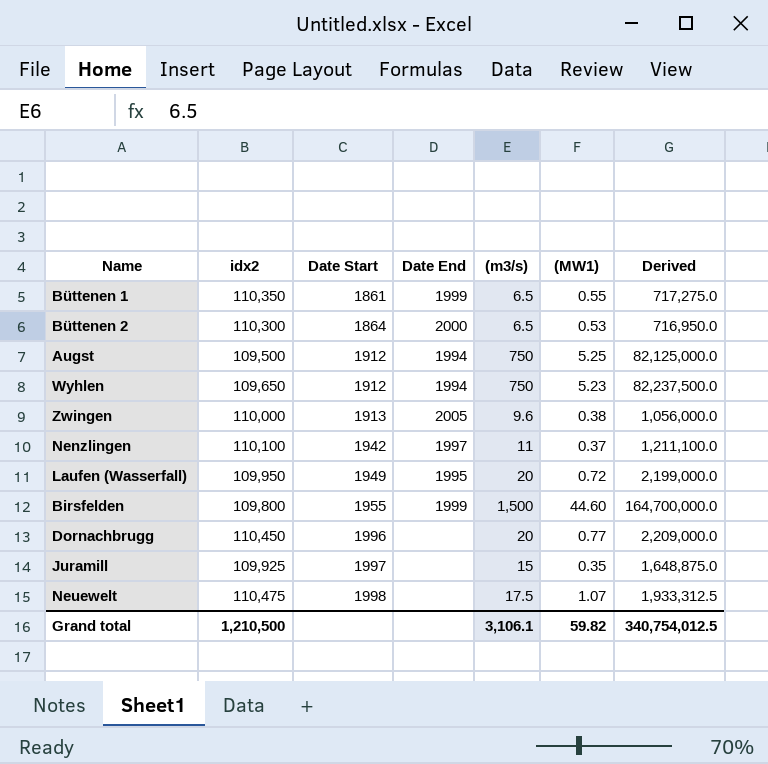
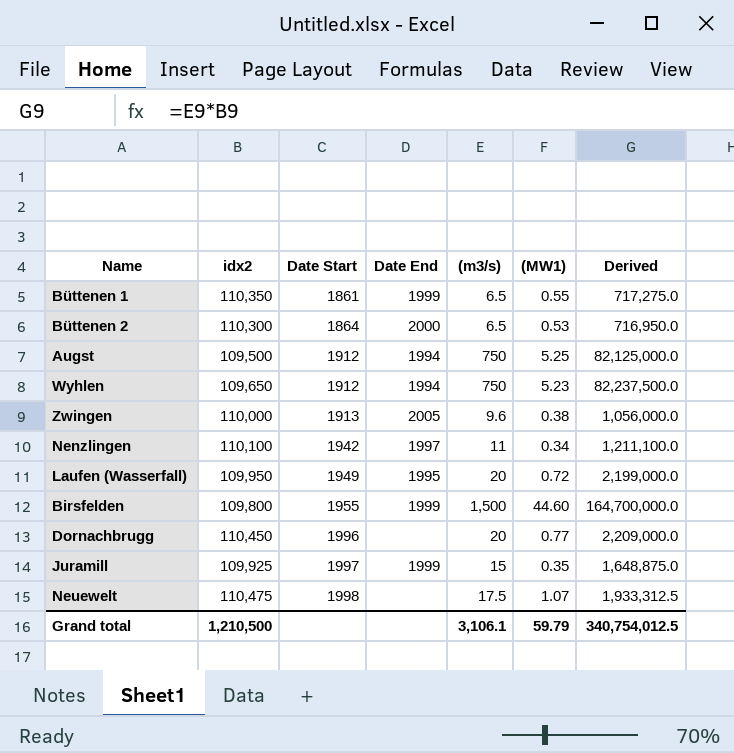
Nenzlingen | (MW1): 0.37 -> 0.34
Juramill | Date End: none -> 1999
Grand total | (MW1): 59.82 -> 59.79

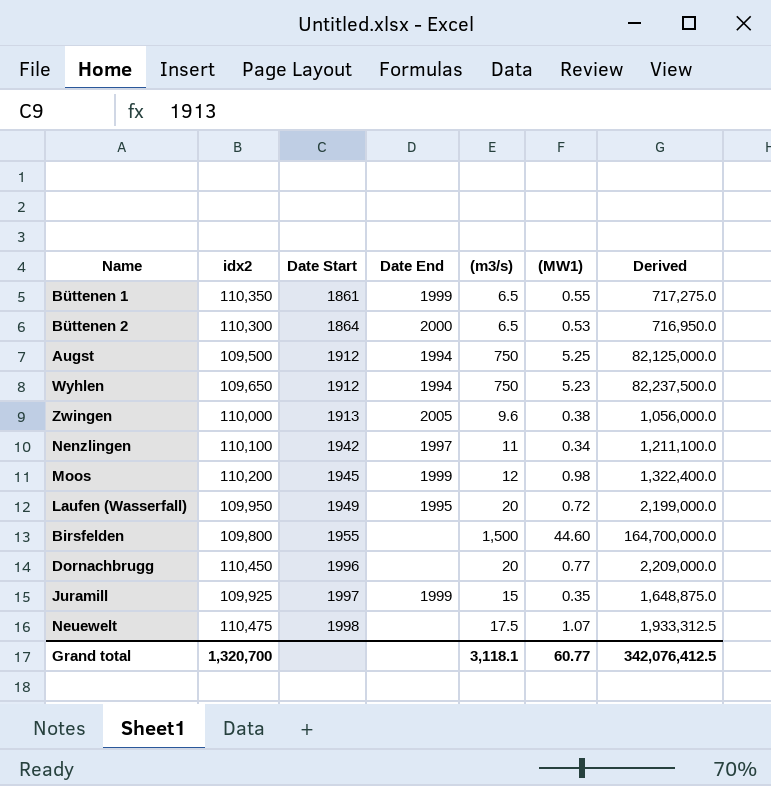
row Moos: none -> 110,200 | 1945 | 1999 | 12 | 0.98 | 1,322,400.0
Birsfelden | Date End: 1999 -> none
Grand total | idx2: 1,210,500 -> 1,320,700
Grand total | (m3/s): 3,106.1 -> 3,118.1
Grand total | (MW1): 59.79 -> 60.77
Grand total | Derived: 340,754,012.5 -> 342,076,412.5

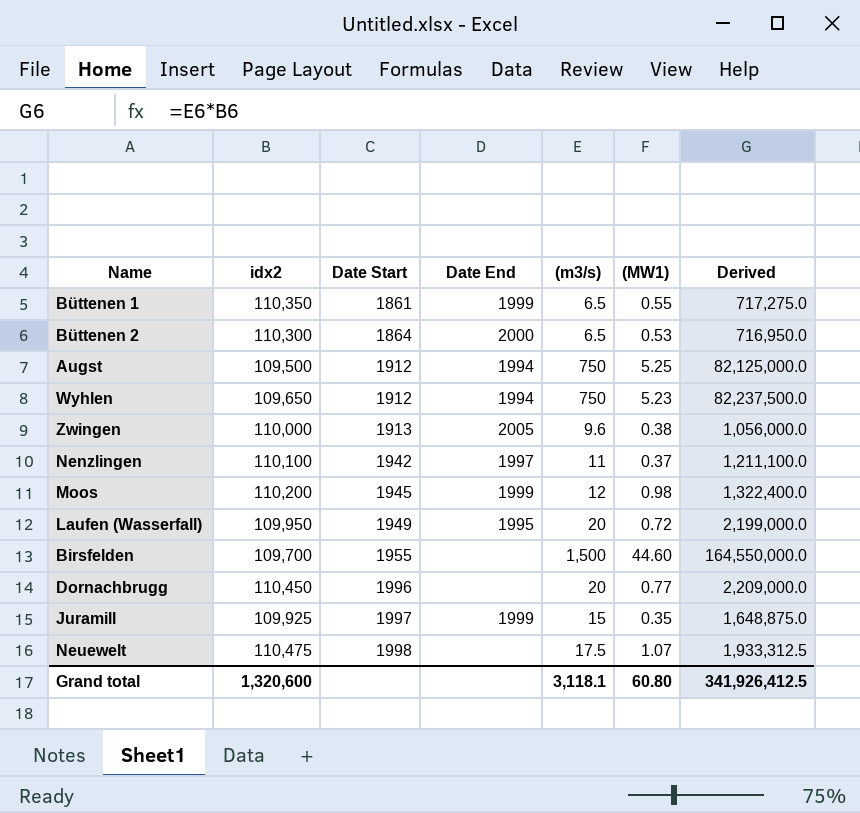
Nenzlingen | (MW1): 0.34 -> 0.37
Birsfelden | idx2: 109,800 -> 109,700
Birsfelden | Derived: 164,700,000.0 -> 164,550,000.0
Grand total | idx2: 1,320,700 -> 1,320,600
Grand total | (MW1): 60.77 -> 60.80
Grand total | Derived: 342,076,412.5 -> 341,926,412.5

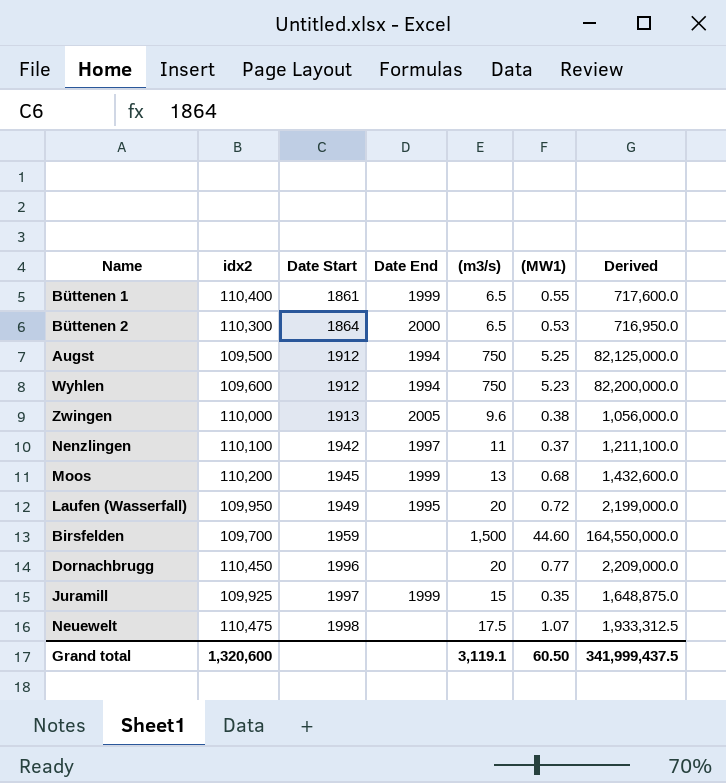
Büttenen 1 | idx2: 110,350 -> 110,400
Büttenen 1 | Derived: 717,275.0 -> 717,600.0
Wyhlen | idx2: 109,650 -> 109,600
Wyhlen | Derived: 82,237,500.0 -> 82,200,000.0
Moos | (m3/s): 12 -> 13
Moos | (MW1): 0.98 -> 0.68
Moos | Derived: 1,322,400.0 -> 1,432,600.0
Birsfelden | Date Start: 1955 -> 1959
Grand total | (m3/s): 3,118.1 -> 3,119.1
Grand total | (MW1): 60.80 -> 60.50
Grand total | Derived: 341,926,412.5 -> 341,999,437.5

